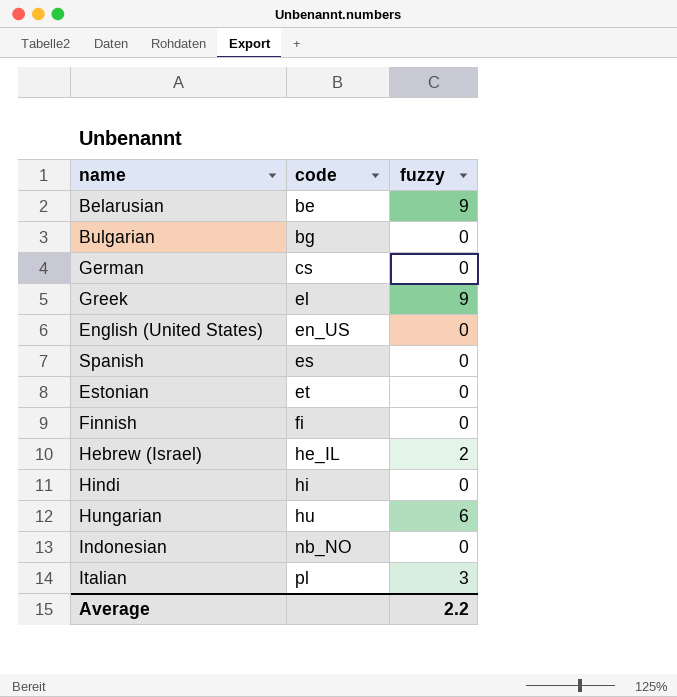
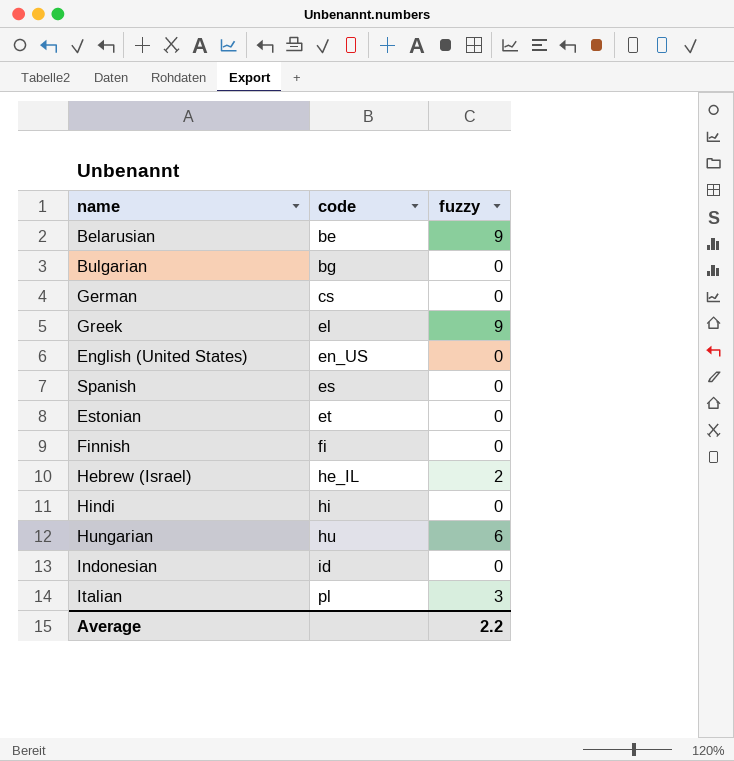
Indonesian | code: nb_NO -> id

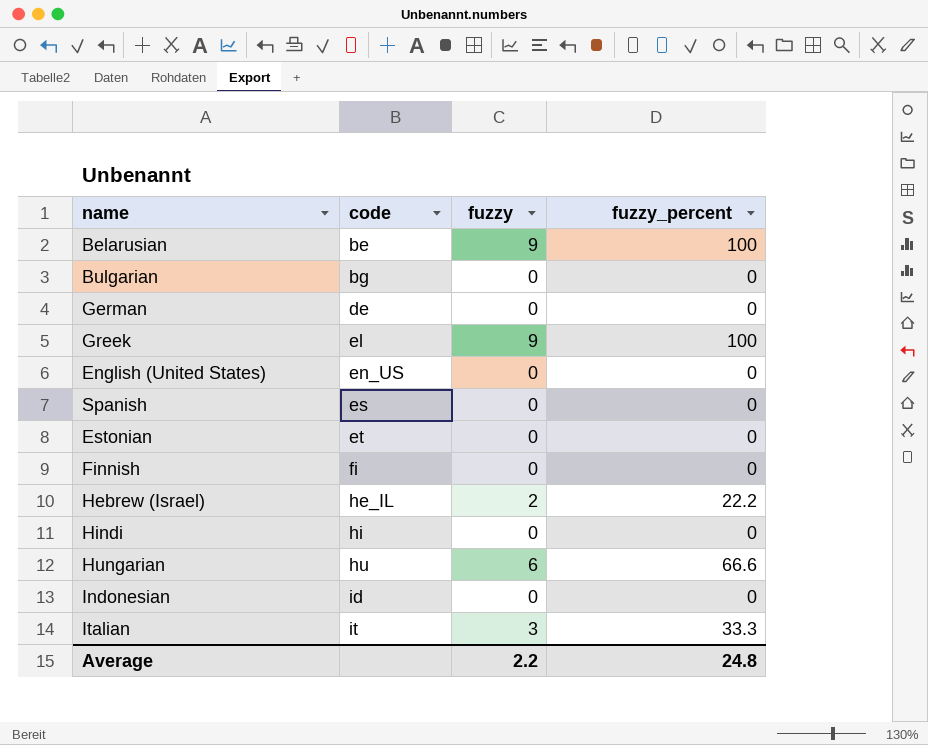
column fuzzy_percent | position: none -> 4
German | code: cs -> de
Italian | code: pl -> it

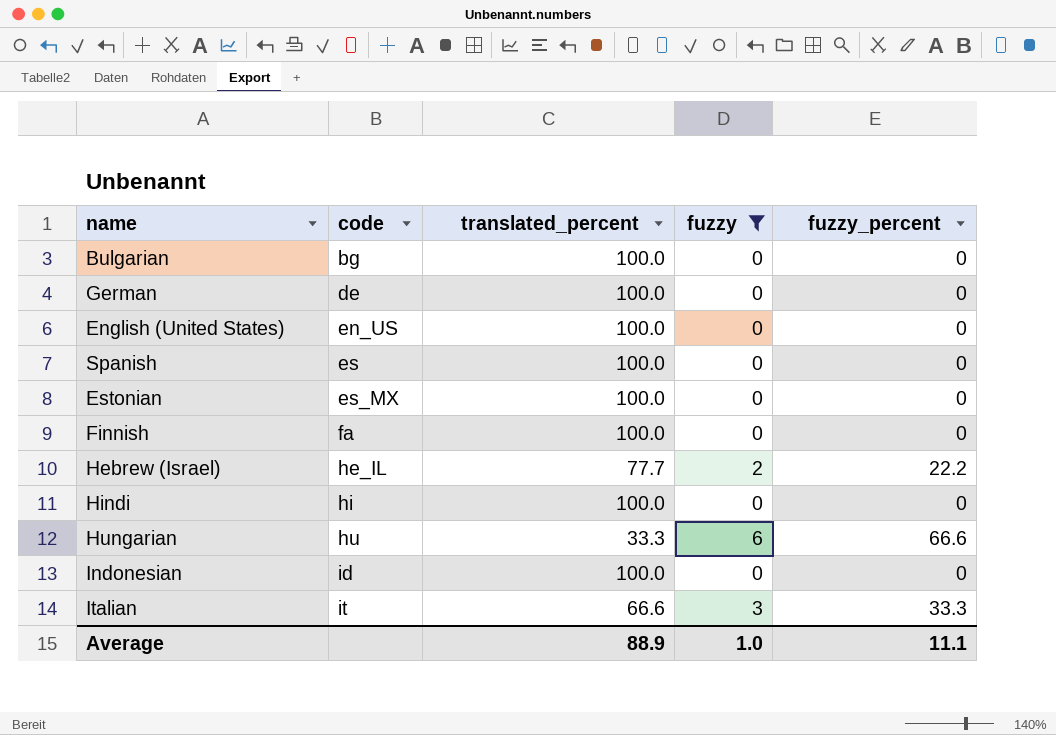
filter: none -> fuzzy != 9
column translated_percent | position: none -> 3
Estonian | code: et -> es_MX
Finnish | code: fi -> fa
Average | fuzzy: 2.2 -> 1.0
Average | fuzzy_percent: 24.8 -> 11.1

